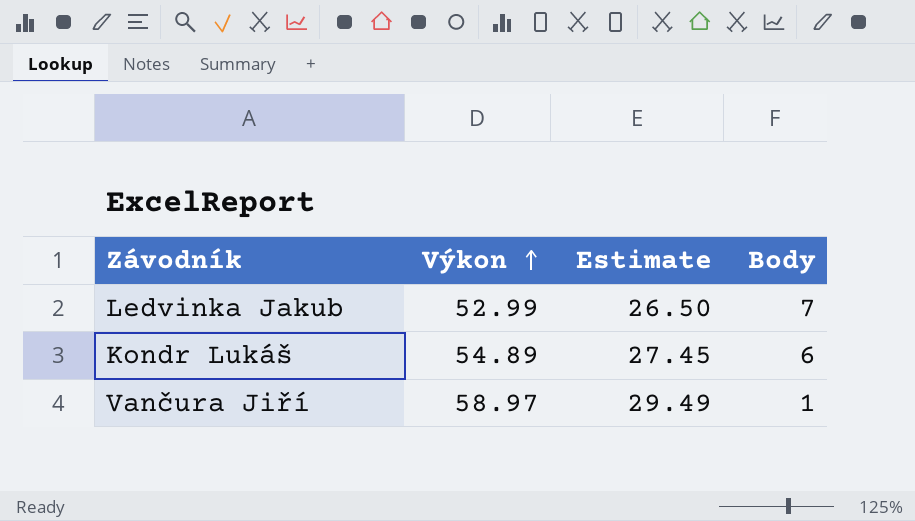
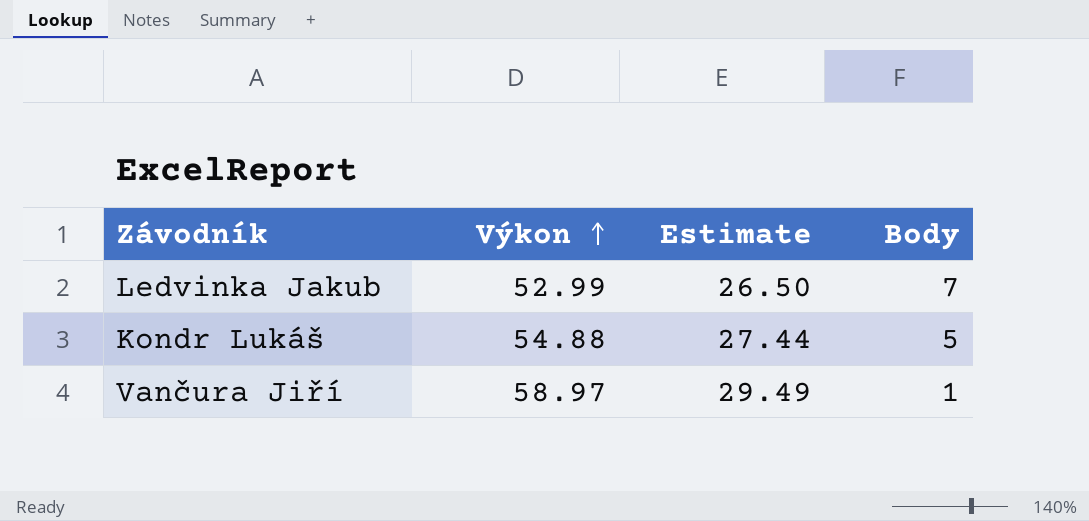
Kondr Lukáš | Výkon: 54.89 -> 54.88
Kondr Lukáš | Estimate: 27.45 -> 27.44
Kondr Lukáš | Body: 6 -> 5

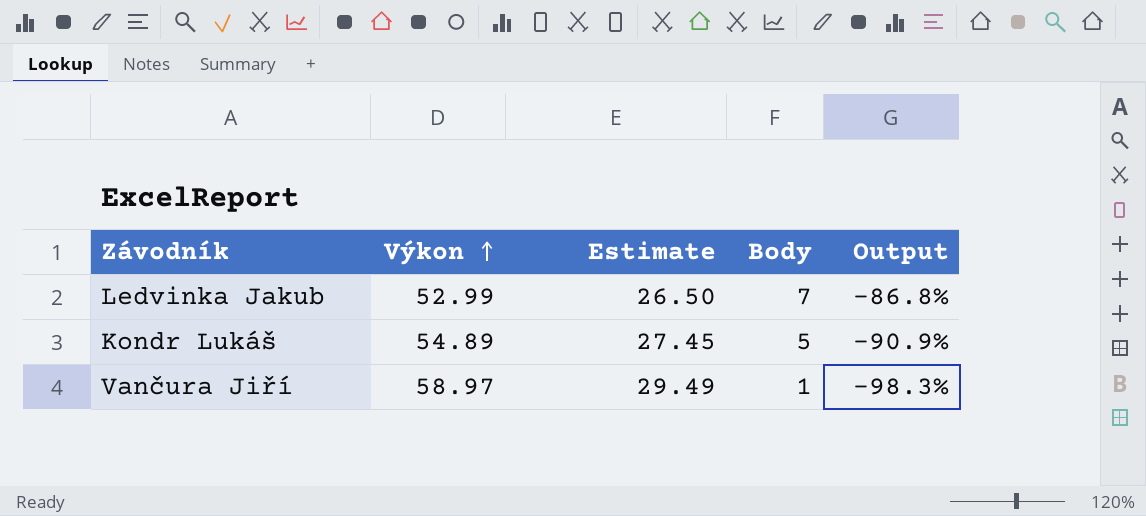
column Output | formula: none -> ([Body] - [Výkon]) / [Výkon]
Kondr Lukáš | Výkon: 54.88 -> 54.89
Kondr Lukáš | Estimate: 27.44 -> 27.45

